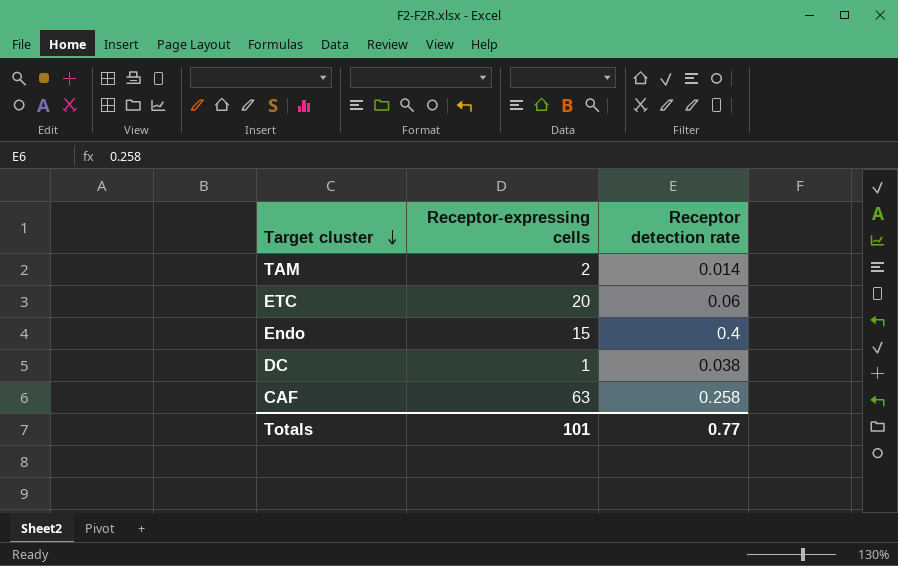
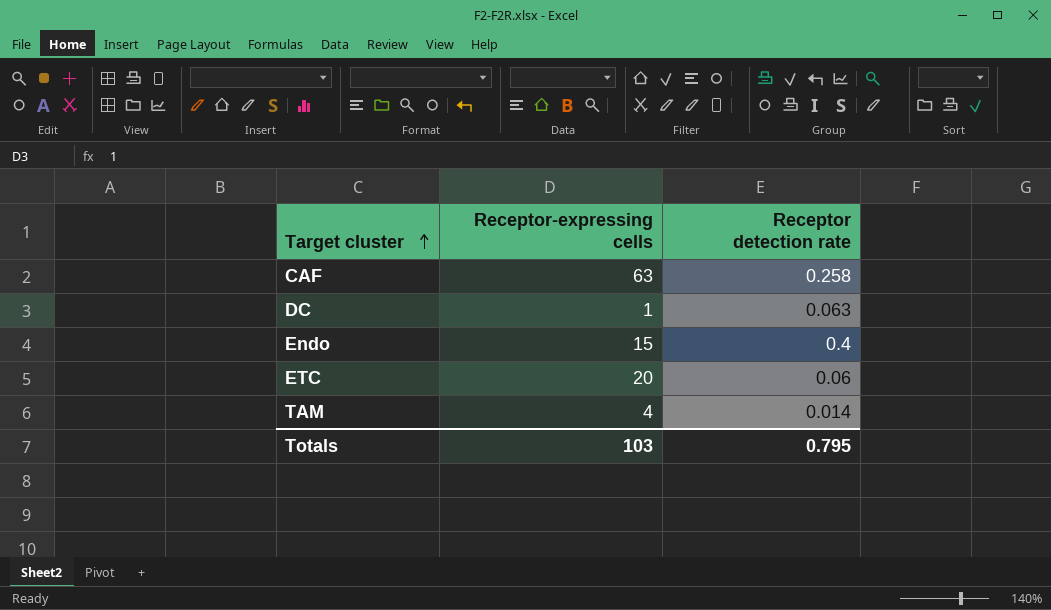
row order: Target cluster descending -> Target cluster ascending
DC | Receptor detection rate: 0.038 -> 0.063
TAM | Receptor-expressing cells: 2 -> 4
Totals | Receptor-expressing cells: 101 -> 103
Totals | Receptor detection rate: 0.77 -> 0.795

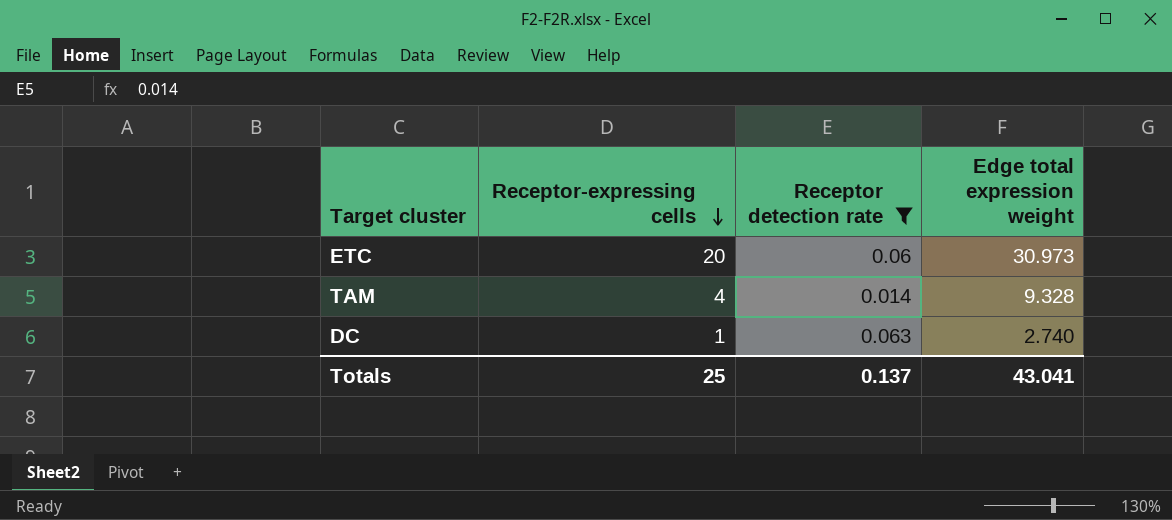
filter: none -> Receptor detection rate <= 0.063
row order: Target cluster ascending -> Receptor-expressing cells descending
column Edge total expression weight | position: none -> 4
Totals | Receptor-expressing cells: 103 -> 25
Totals | Receptor detection rate: 0.795 -> 0.137

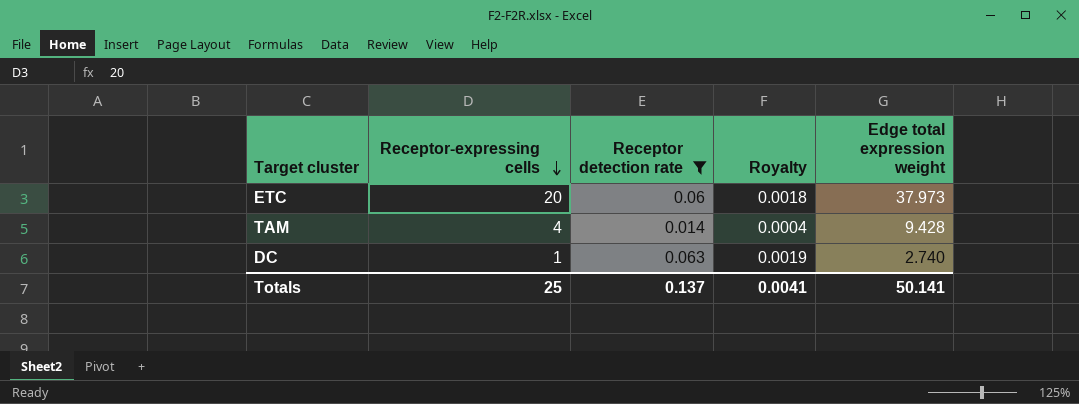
column Royalty | formula: none -> [Receptor detection rate] * 0.03
ETC | Edge total expression weight: 30.973 -> 37.973
TAM | Edge total expression weight: 9.328 -> 9.428
Totals | Edge total expression weight: 43.041 -> 50.141

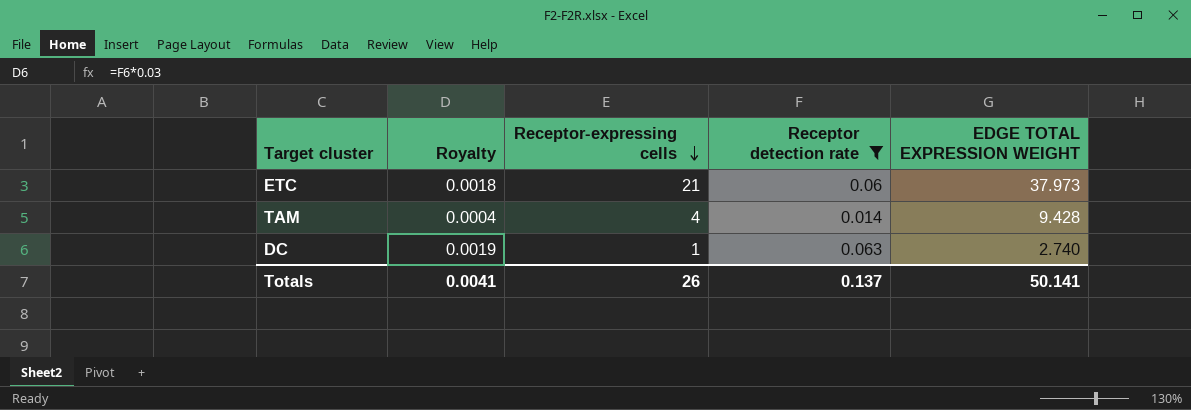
column Royalty | position: 4 -> 2
column name: Edge total expression weight -> EDGE TOTAL EXPRESSION WEIGHT
ETC | Receptor-expressing cells: 20 -> 21
Totals | Receptor-expressing cells: 25 -> 26

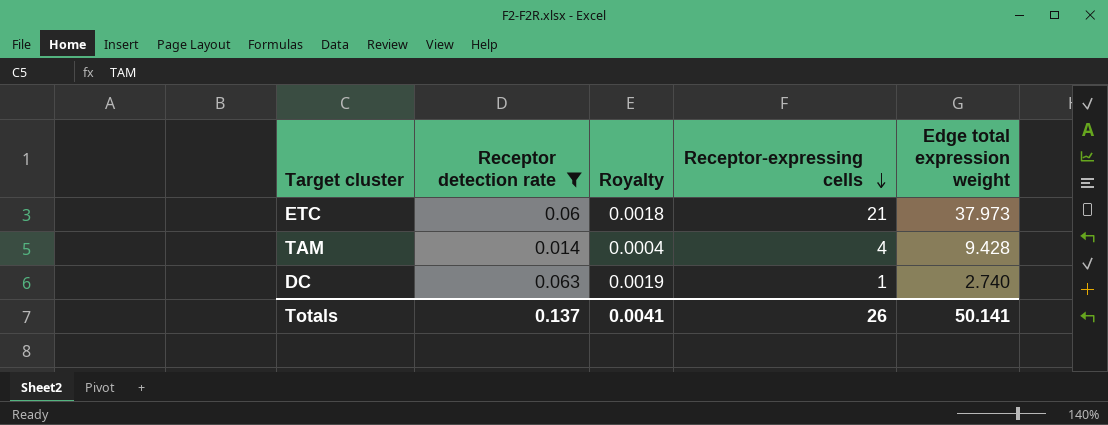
column Receptor detection rate | position: 4 -> 2
column name: EDGE TOTAL EXPRESSION WEIGHT -> Edge total expression weight

